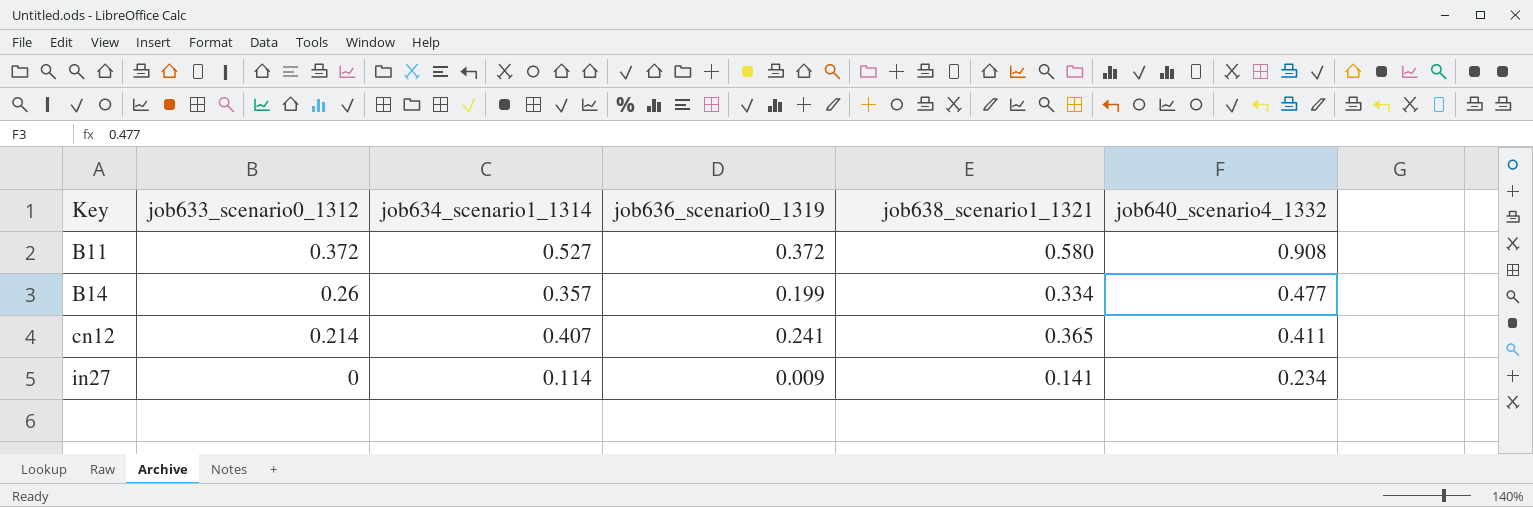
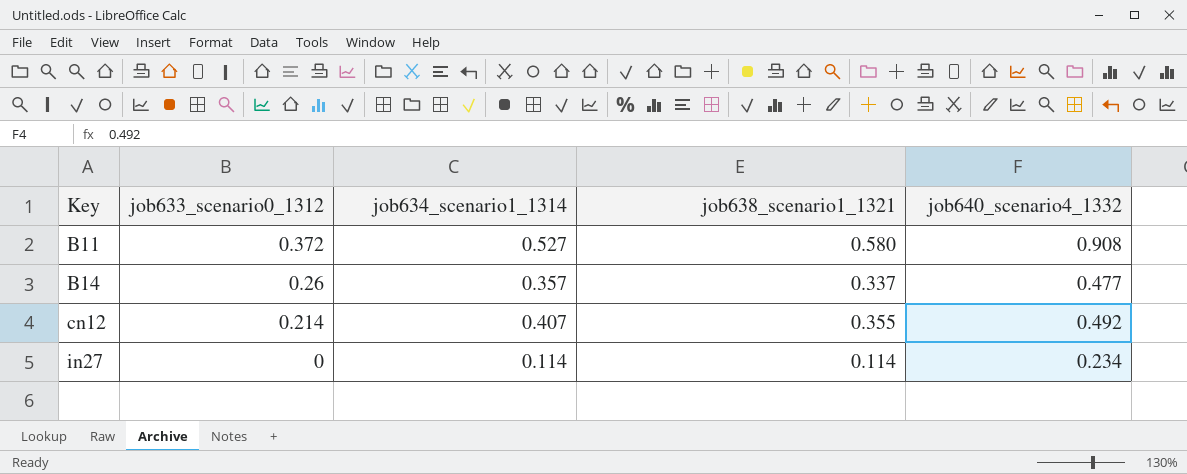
column job636_scenario0_1319 | position: 4 -> none
B14 | job638_scenario1_1321: 0.334 -> 0.337
cn12 | job638_scenario1_1321: 0.365 -> 0.355
cn12 | job640_scenario4_1332: 0.411 -> 0.492
in27 | job638_scenario1_1321: 0.141 -> 0.114

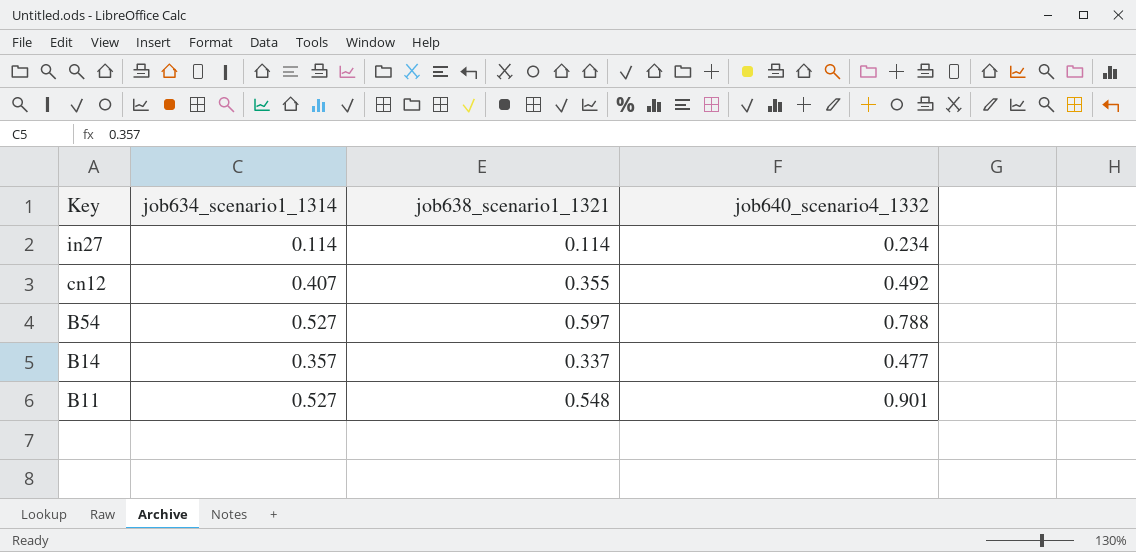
row order: Key ascending -> Key descending
column job633_scenario0_1312 | position: 2 -> none
row B54: none -> 0.527 | 0.597 | 0.788
B11 | job638_scenario1_1321: 0.580 -> 0.548
B11 | job640_scenario4_1332: 0.908 -> 0.901

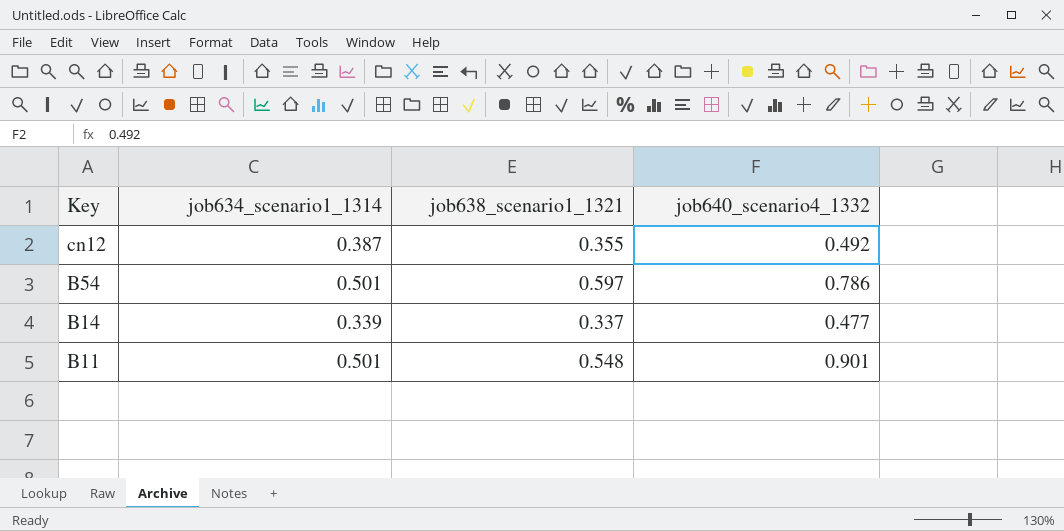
row in27: 0.114 | 0.114 | 0.234 -> none
cn12 | job634_scenario1_1314: 0.407 -> 0.387
B54 | job634_scenario1_1314: 0.527 -> 0.501
B54 | job640_scenario4_1332: 0.788 -> 0.786
B14 | job634_scenario1_1314: 0.357 -> 0.339
B11 | job634_scenario1_1314: 0.527 -> 0.501

